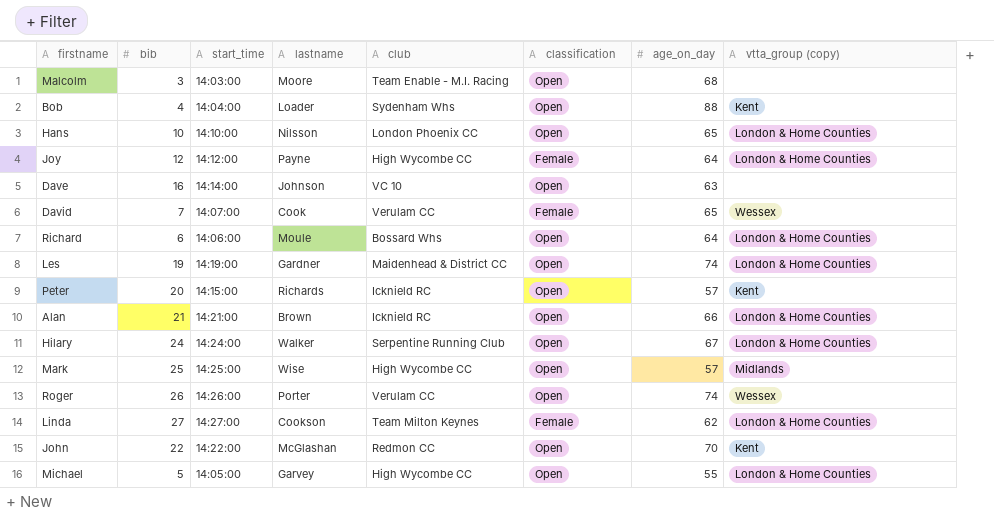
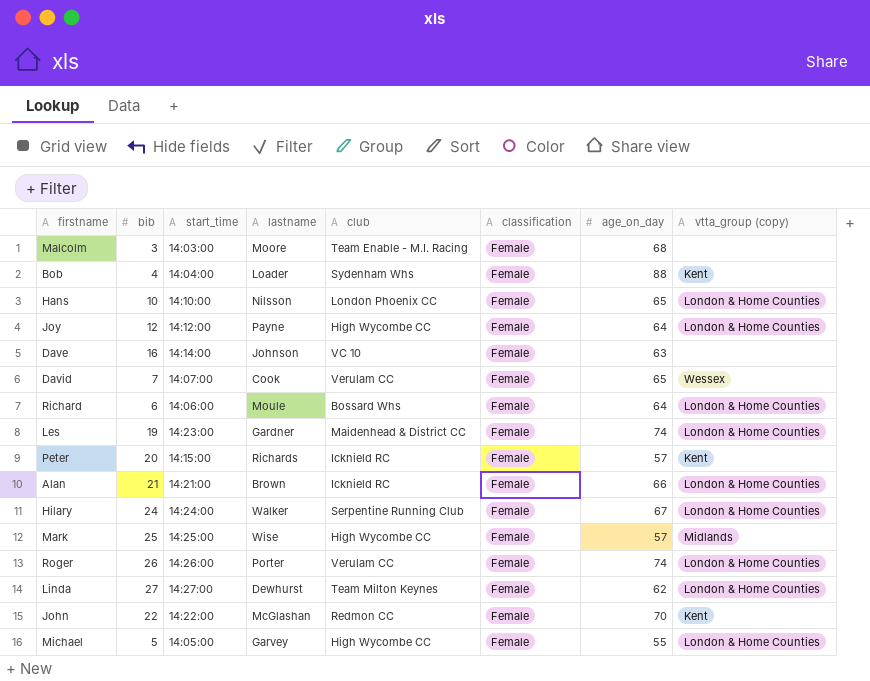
Malcolm | classification: Open -> Female
Bob | classification: Open -> Female
Hans | classification: Open -> Female
Dave | classification: Open -> Female
Richard | classification: Open -> Female
Les | start_time: 14:19:00 -> 14:23:00
Les | classification: Open -> Female
Peter | classification: Open -> Female
Alan | classification: Open -> Female
Hilary | classification: Open -> Female
Mark | classification: Open -> Female
Roger | classification: Open -> Female
Roger | vtta_group (copy): Wessex -> London & Home Counties
Linda | lastname: Cookson -> Dewhurst
John | classification: Open -> Female
Michael | classification: Open -> Female

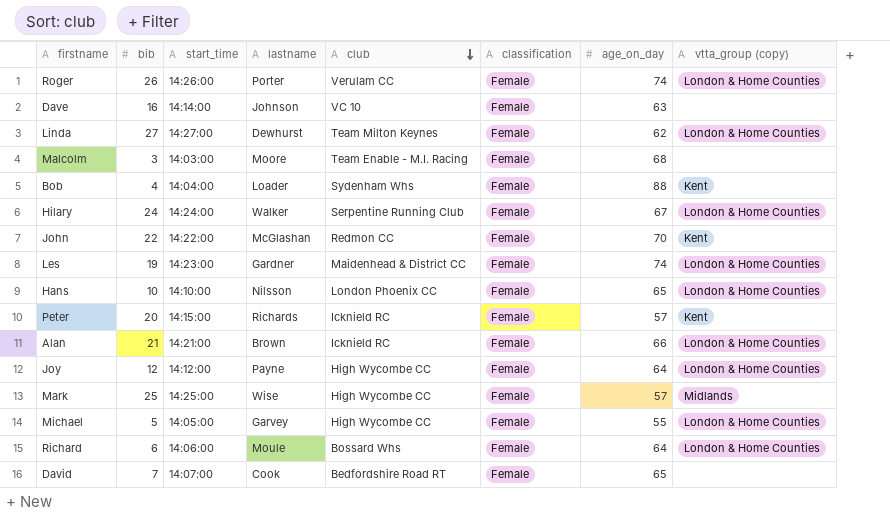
row order: none -> club descending
David | club: Verulam CC -> Bedfordshire Road RT
David | vtta_group (copy): Wessex -> none

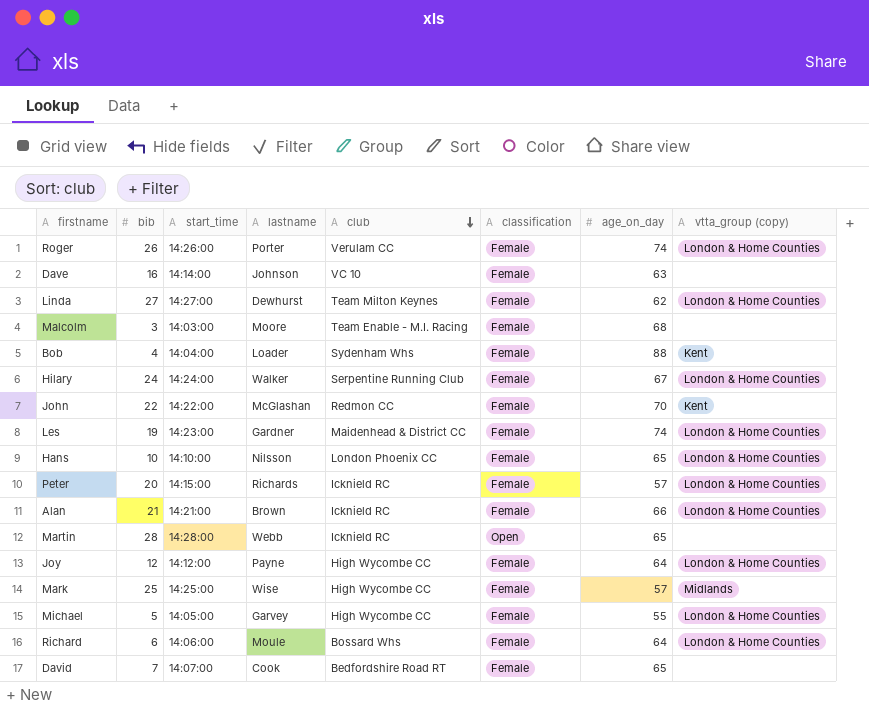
Peter | vtta_group (copy): Kent -> London & Home Counties
row Martin: none -> 28 | 14:28:00 | Webb | Icknield RC | Open | 65 | none

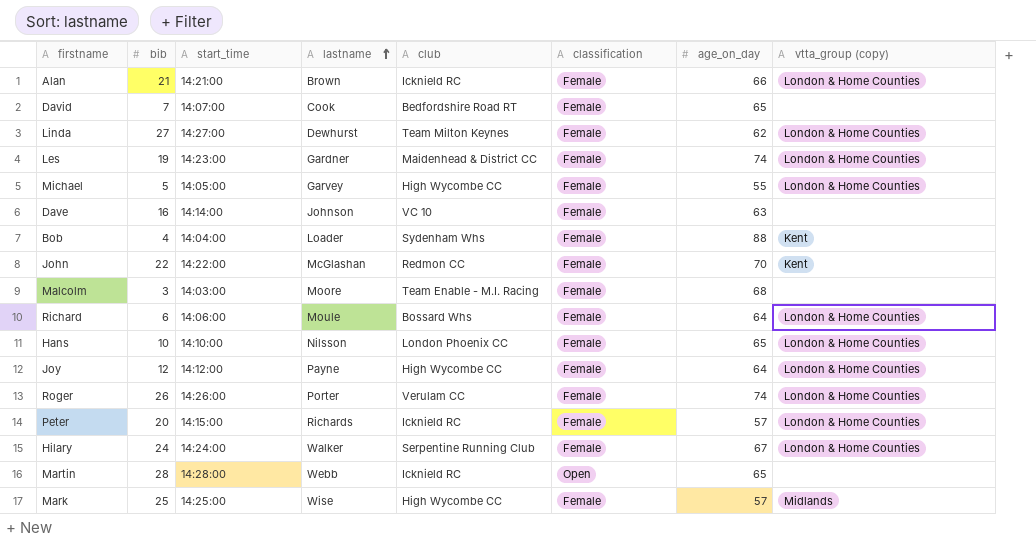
row order: club descending -> lastname ascending

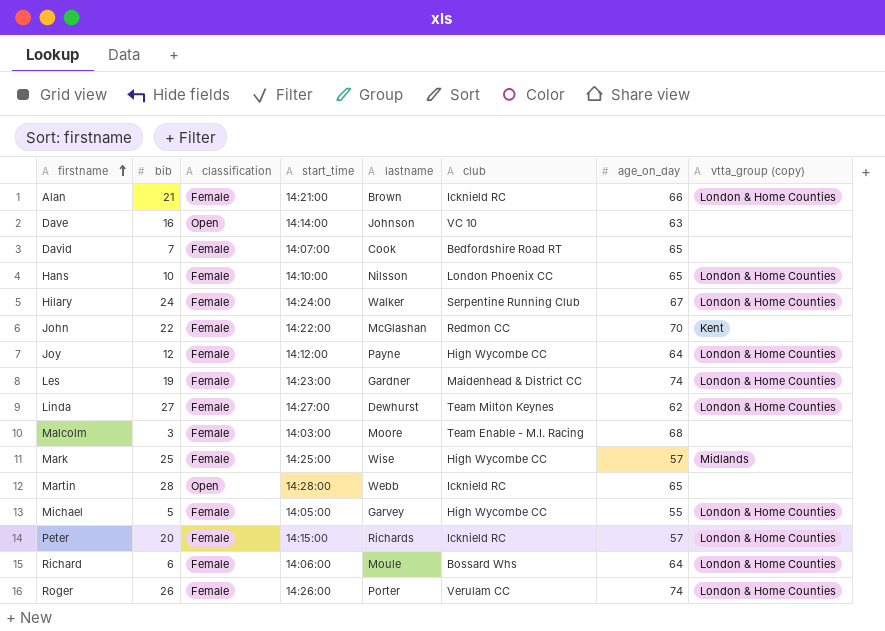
row order: lastname ascending -> firstname ascending
column classification | position: 6 -> 3
row Bob: 4 | 14:04:00 | Loader | Sydenham Whs | Female | 88 | Kent -> none
Dave | classification: Female -> Open

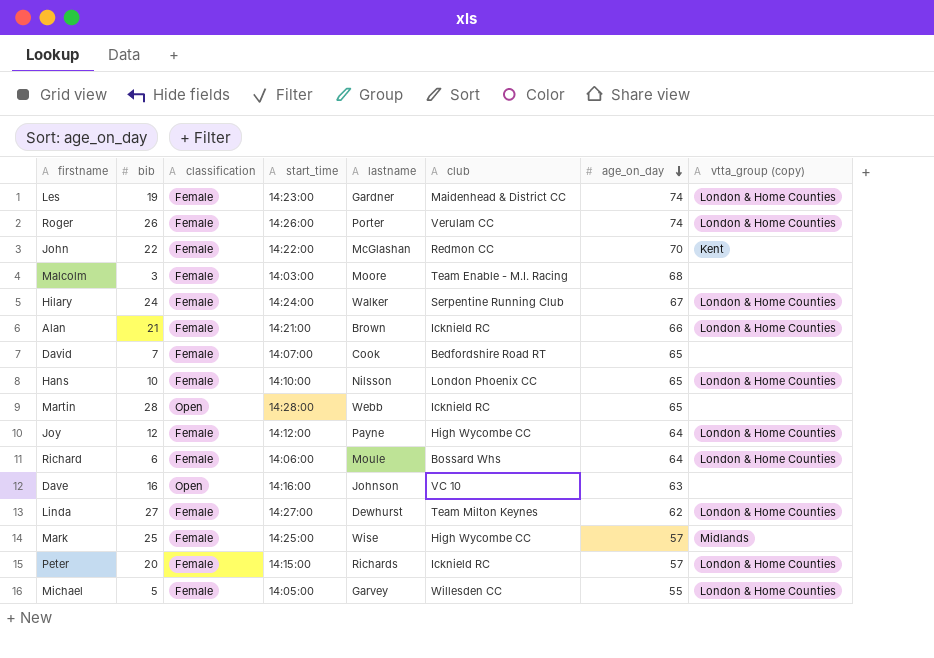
row order: firstname ascending -> age_on_day descending
Dave | start_time: 14:14:00 -> 14:16:00
Michael | club: High Wycombe CC -> Willesden CC

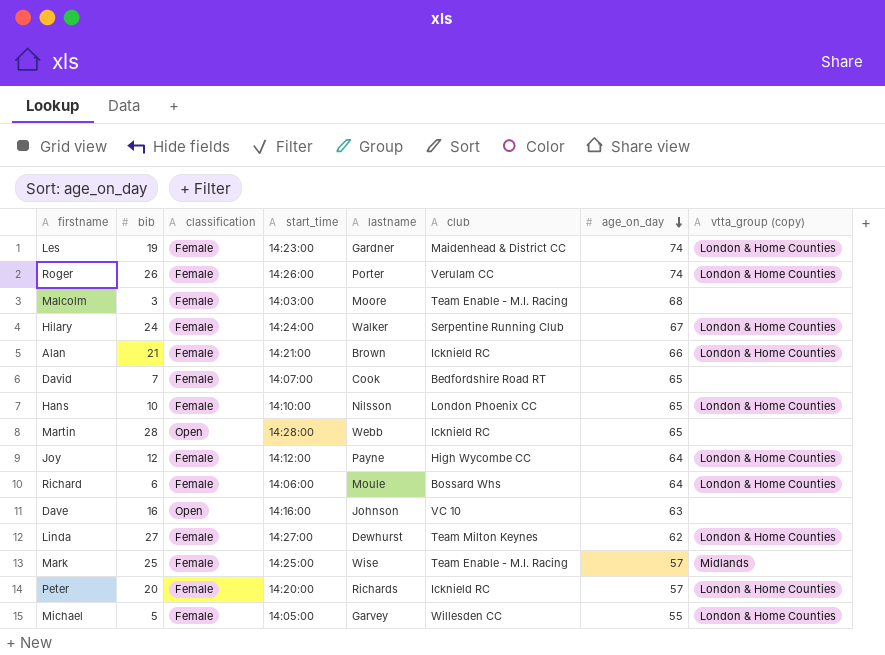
row John: 22 | Female | 14:22:00 | McGlashan | Redmon CC | 70 | Kent -> none
Mark | club: High Wycombe CC -> Team Enable - M.I. Racing
Peter | start_time: 14:15:00 -> 14:20:00

